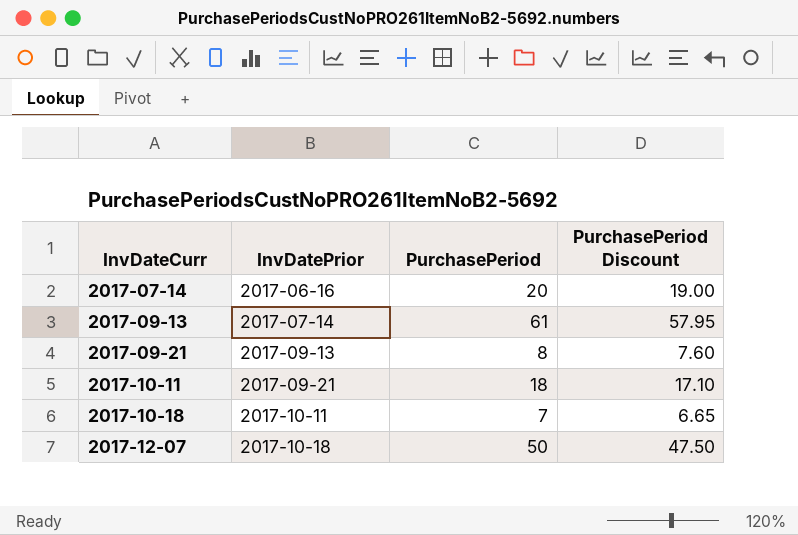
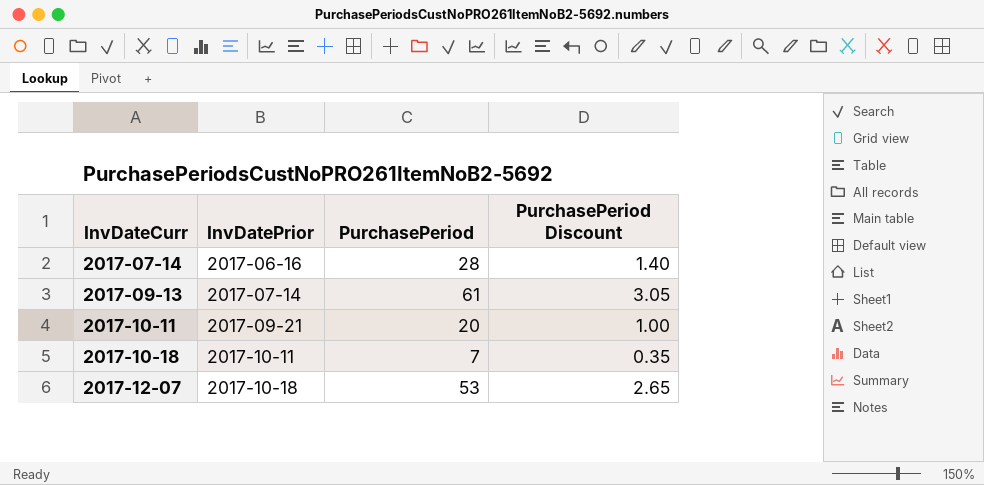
column PurchasePeriod Discount | formula: [PurchasePeriod] * 0.95 -> [PurchasePeriod] * 0.05
row 2017-09-21: 2017-09-13 | 8 | 7.60 -> none
2017-07-14 | PurchasePeriod: 20 -> 28
2017-10-11 | PurchasePeriod: 18 -> 20
2017-12-07 | PurchasePeriod: 50 -> 53

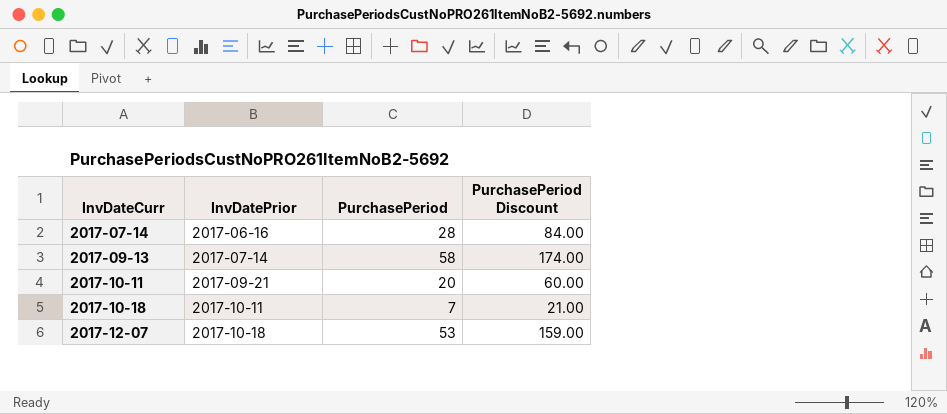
column PurchasePeriod Discount | formula: [PurchasePeriod] * 0.05 -> [PurchasePeriod] * 3
2017-09-13 | PurchasePeriod: 61 -> 58

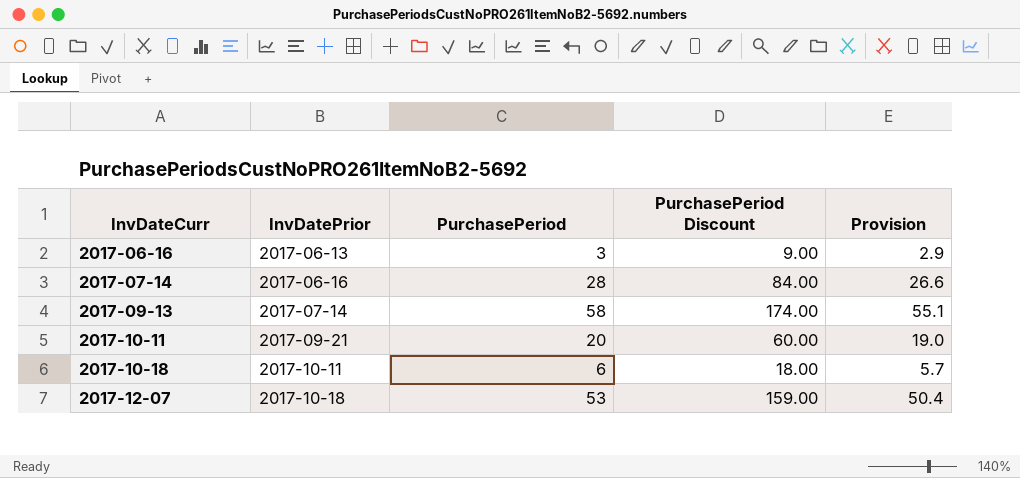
column Provision | formula: none -> [PurchasePeriod] * 0.95
row 2017-06-16: none -> 2017-06-13 | 3 | 9.00 | 2.9
2017-10-18 | PurchasePeriod: 7 -> 6
2017-10-18 | PurchasePeriod Discount: 21.00 -> 18.00

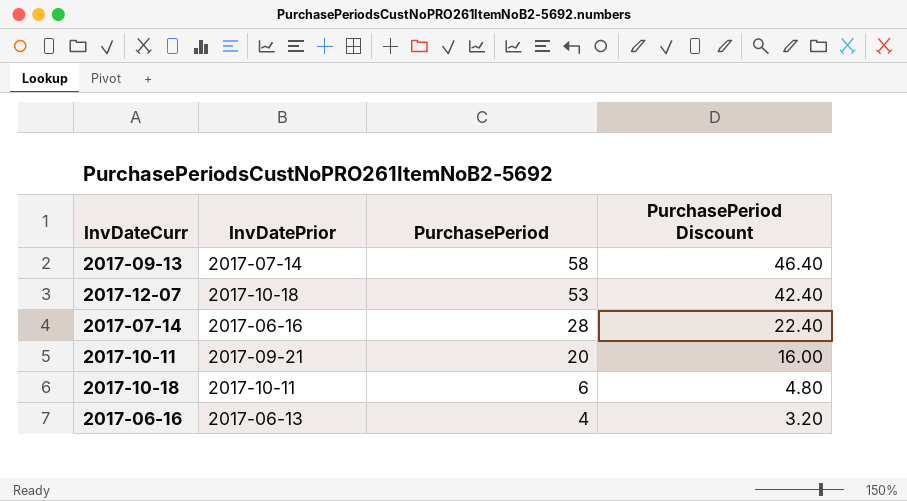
row order: InvDateCurr ascending -> PurchasePeriod descending
column Provision | formula: [PurchasePeriod] * 0.95 -> none
column PurchasePeriod Discount | formula: [PurchasePeriod] * 3 -> [PurchasePeriod] * 0.8
2017-06-16 | PurchasePeriod: 3 -> 4

